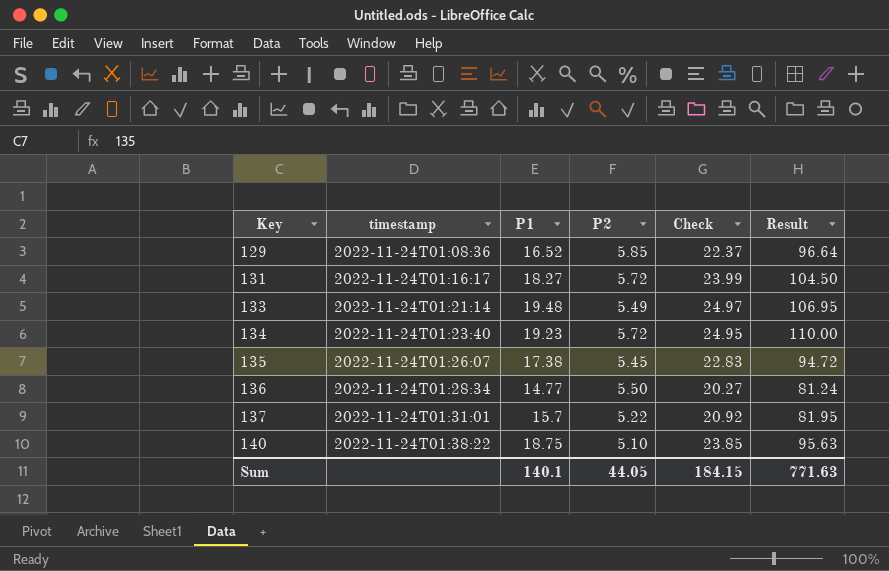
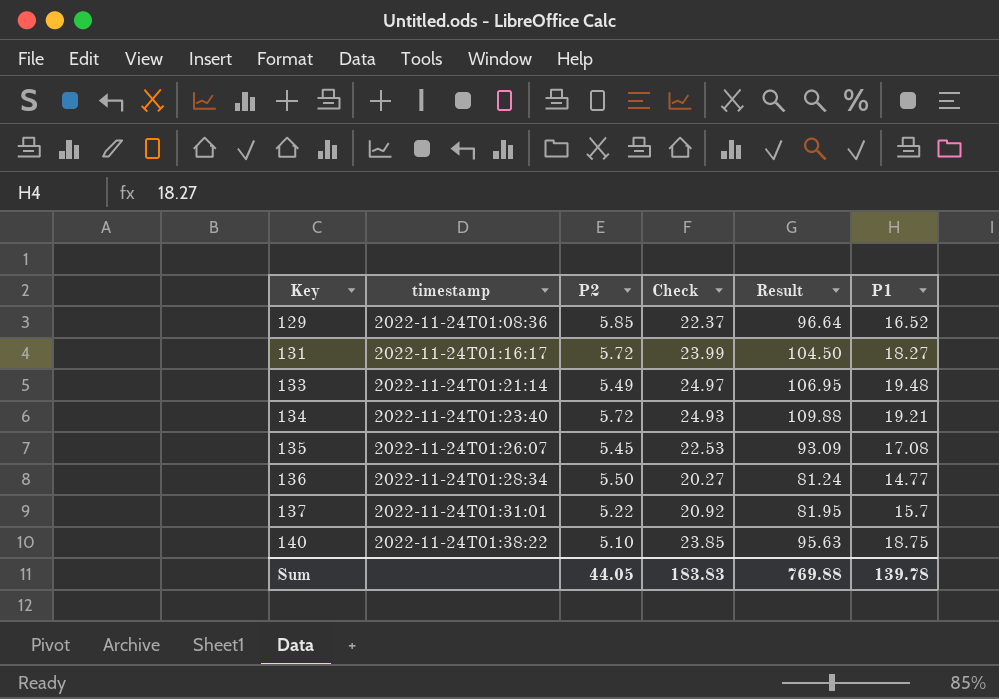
column P1 | position: 3 -> 6
134 | Check: 24.95 -> 24.93
134 | Result: 110.00 -> 109.88
134 | P1: 19.23 -> 19.21
135 | Check: 22.83 -> 22.53
135 | Result: 94.72 -> 93.09
135 | P1: 17.38 -> 17.08
Sum | Check: 184.15 -> 183.83
Sum | Result: 771.63 -> 769.88
Sum | P1: 140.1 -> 139.78

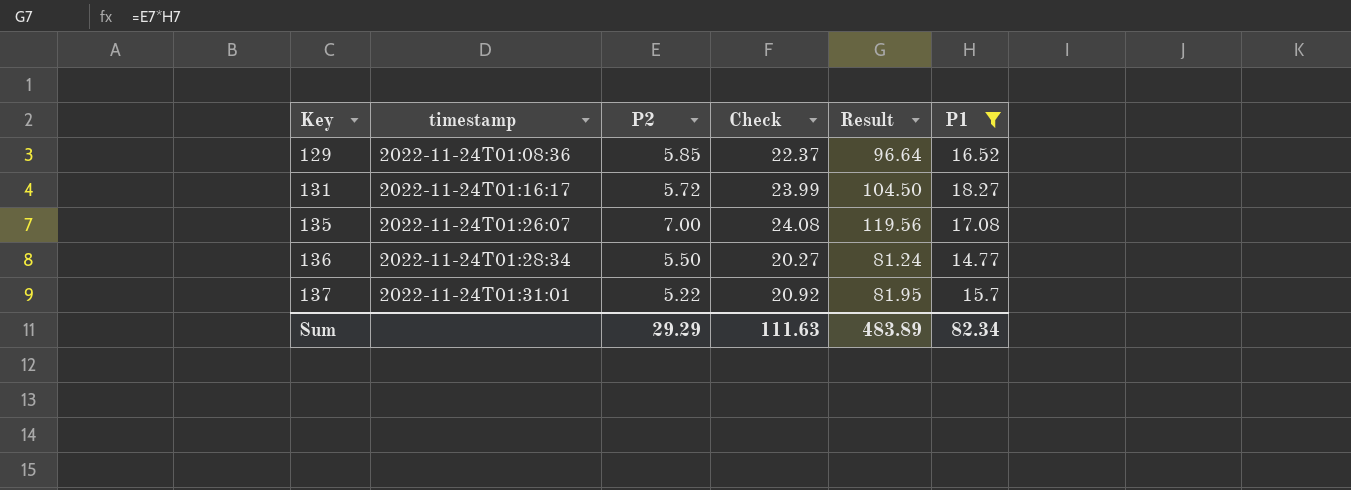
filter: none -> P1 <= 18.27
135 | P2: 5.45 -> 7.00
135 | Check: 22.53 -> 24.08
135 | Result: 93.09 -> 119.56
Sum | P2: 44.05 -> 29.29
Sum | Check: 183.83 -> 111.63
Sum | Result: 769.88 -> 483.89
Sum | P1: 139.78 -> 82.34

